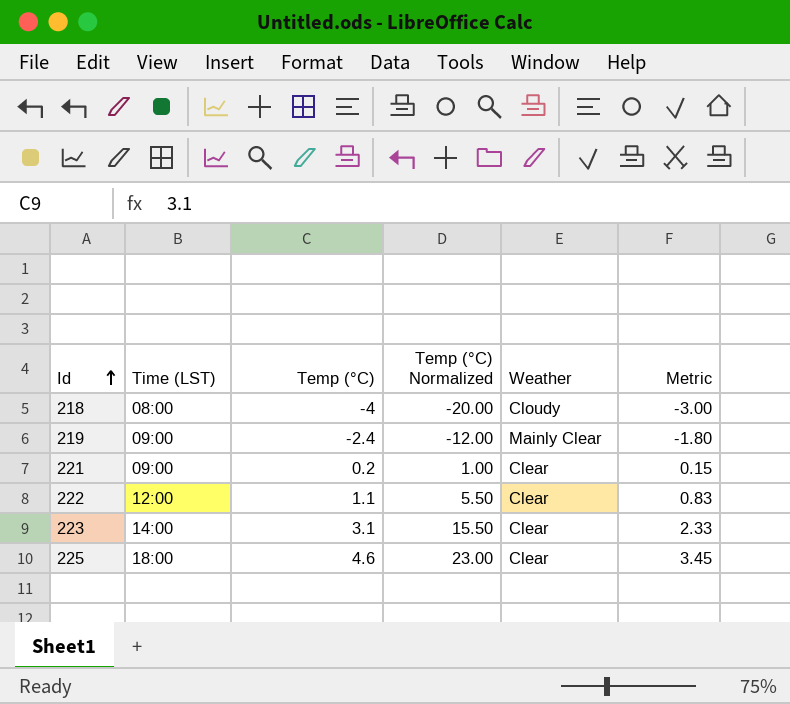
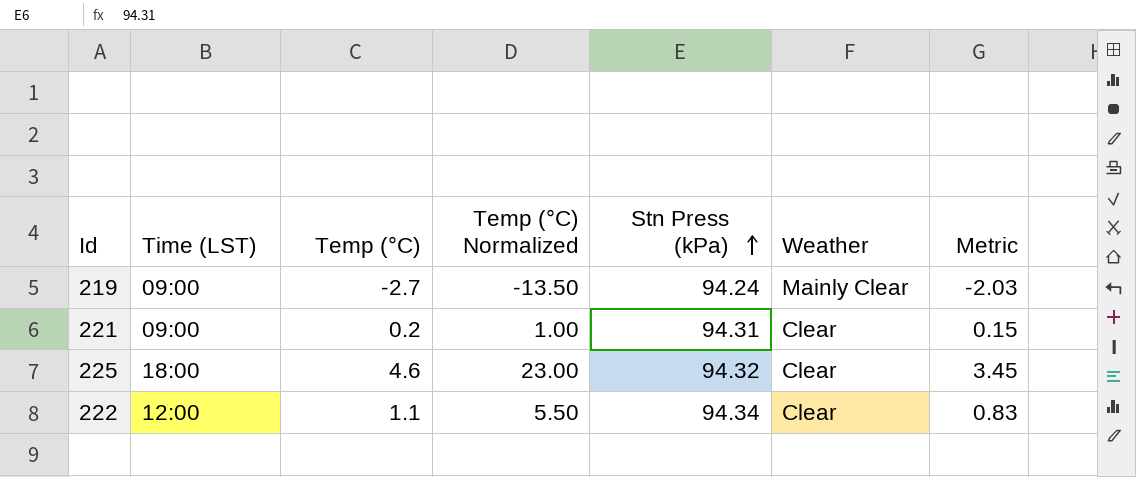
row order: Id ascending -> Stn Press (kPa) ascending
column Stn Press (kPa) | position: none -> 5
row 218: 08:00 | -4 | -20.00 | Cloudy | -3.00 -> none
row 223: 14:00 | 3.1 | 15.50 | Clear | 2.33 -> none
219 | Temp (°C): -2.4 -> -2.7
219 | Temp (°C) Normalized: -12.00 -> -13.50
219 | Metric: -1.80 -> -2.03

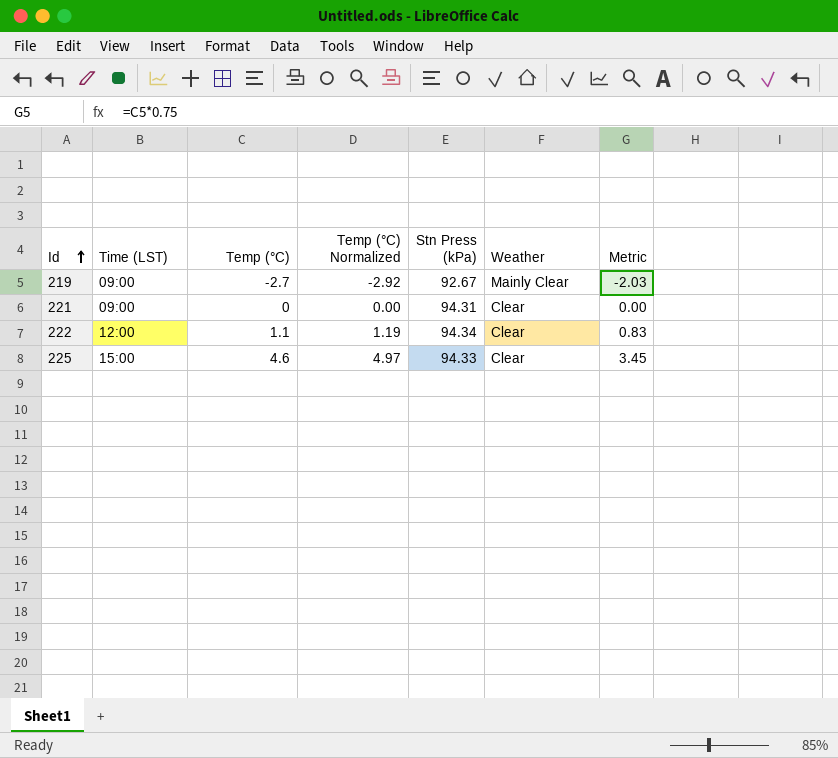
row order: Stn Press (kPa) ascending -> Id ascending
column Temp (°C) Normalized | formula: [Temp (°C)] * 5 -> [Temp (°C)] * 1.08
219 | Stn Press (kPa): 94.24 -> 92.67
221 | Temp (°C): 0.2 -> 0
221 | Metric: 0.15 -> 0.00
225 | Time (LST): 18:00 -> 15:00
225 | Stn Press (kPa): 94.32 -> 94.33

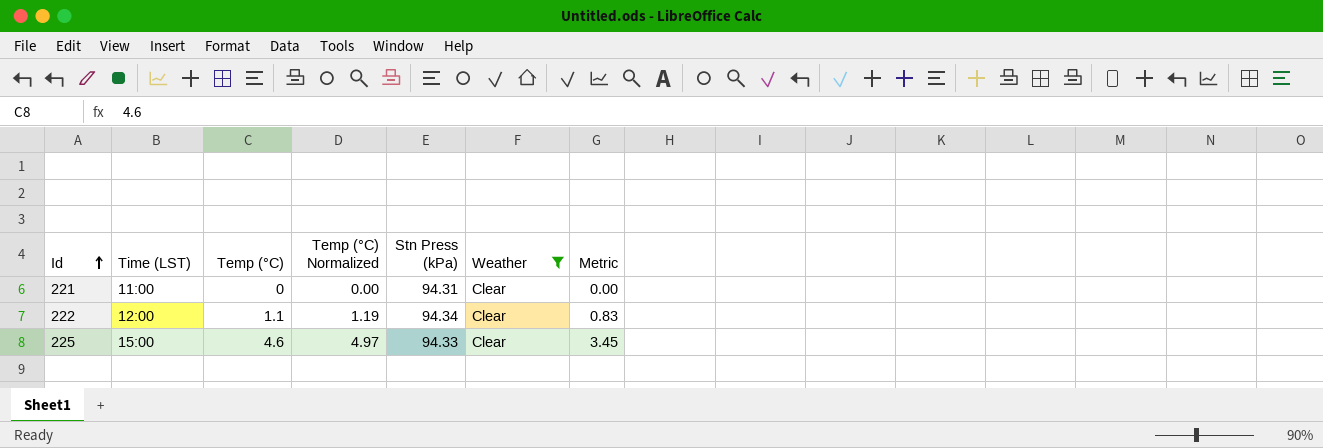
filter: none -> Weather = Clear
221 | Time (LST): 09:00 -> 11:00

